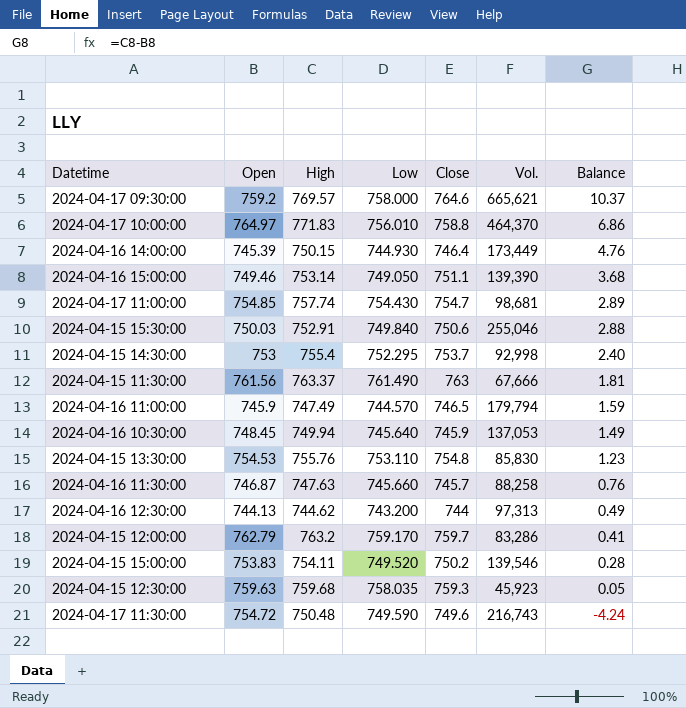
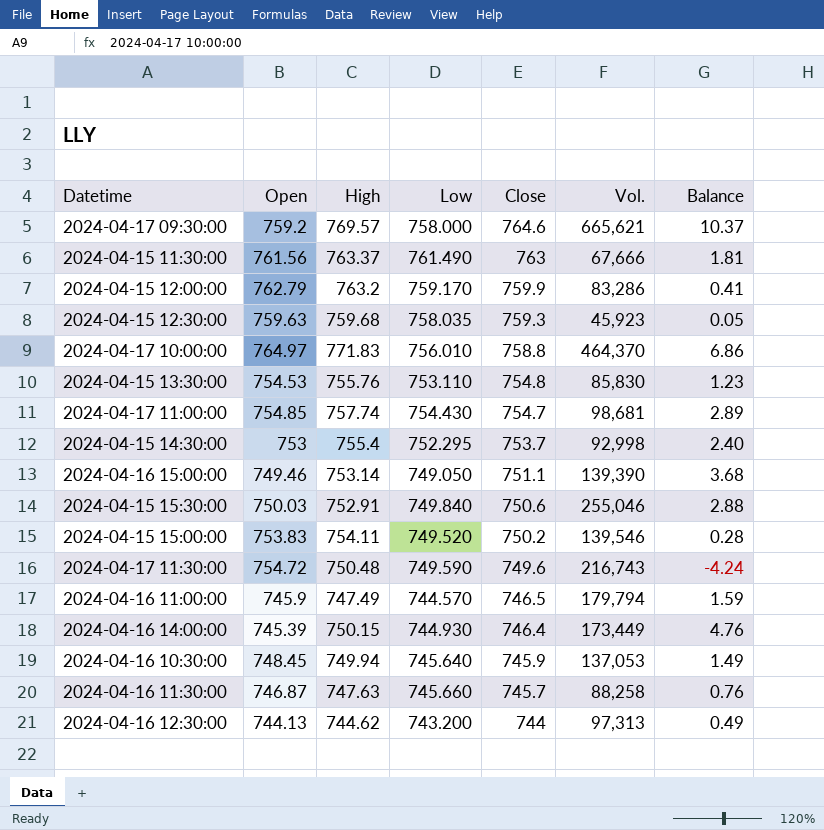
row order: Balance descending -> Close descending
2024-04-15 12:00:00 | Close: 759.7 -> 759.9

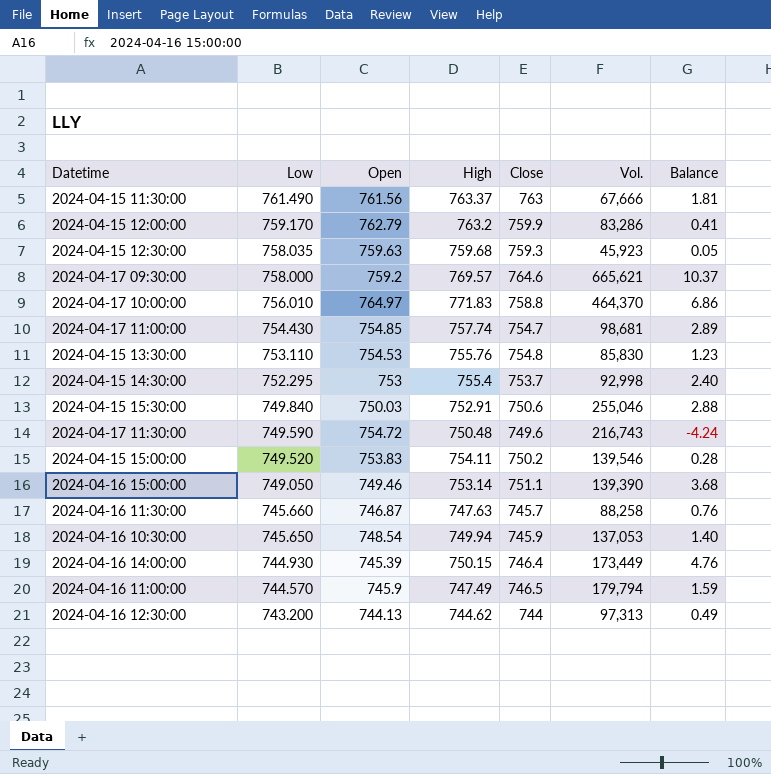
row order: Close descending -> Low descending
column Low | position: 4 -> 2
2024-04-16 10:30:00 | Low: 745.640 -> 745.650
2024-04-16 10:30:00 | Open: 748.45 -> 748.54
2024-04-16 10:30:00 | Balance: 1.49 -> 1.40

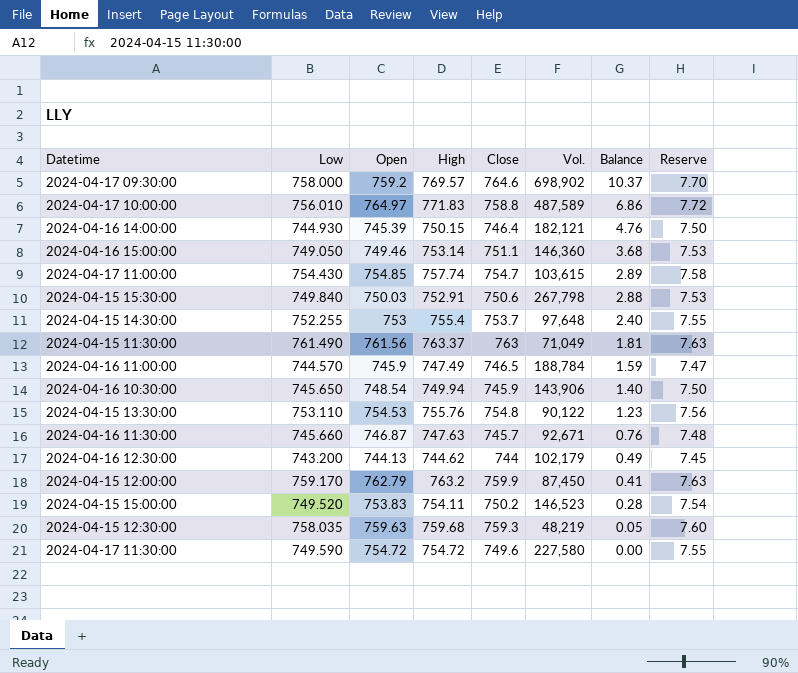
row order: Low descending -> Balance descending
column Reserve | formula: none -> [High] * 0.01
2024-04-17 09:30:00 | Vol.: 665,621 -> 698,902
2024-04-17 10:00:00 | Vol.: 464,370 -> 487,589
2024-04-16 14:00:00 | Vol.: 173,449 -> 182,121
2024-04-16 15:00:00 | Vol.: 139,390 -> 146,360
2024-04-17 11:00:00 | Vol.: 98,681 -> 103,615
2024-04-15 15:30:00 | Vol.: 255,046 -> 267,798
2024-04-15 14:30:00 | Low: 752.295 -> 752.255
2024-04-15 14:30:00 | Vol.: 92,998 -> 97,648
2024-04-15 11:30:00 | Vol.: 67,666 -> 71,049
2024-04-16 11:00:00 | Vol.: 179,794 -> 188,784
2024-04-16 10:30:00 | Vol.: 137,053 -> 143,906
2024-04-15 13:30:00 | Vol.: 85,830 -> 90,122
2024-04-16 11:30:00 | Vol.: 88,258 -> 92,671
2024-04-16 12:30:00 | Vol.: 97,313 -> 102,179
2024-04-15 12:00:00 | Vol.: 83,286 -> 87,450
2024-04-15 15:00:00 | Vol.: 139,546 -> 146,523
2024-04-15 12:30:00 | Vol.: 45,923 -> 48,219
2024-04-17 11:30:00 | High: 750.48 -> 754.72
2024-04-17 11:30:00 | Vol.: 216,743 -> 227,580
2024-04-17 11:30:00 | Balance: -4.24 -> 0.00

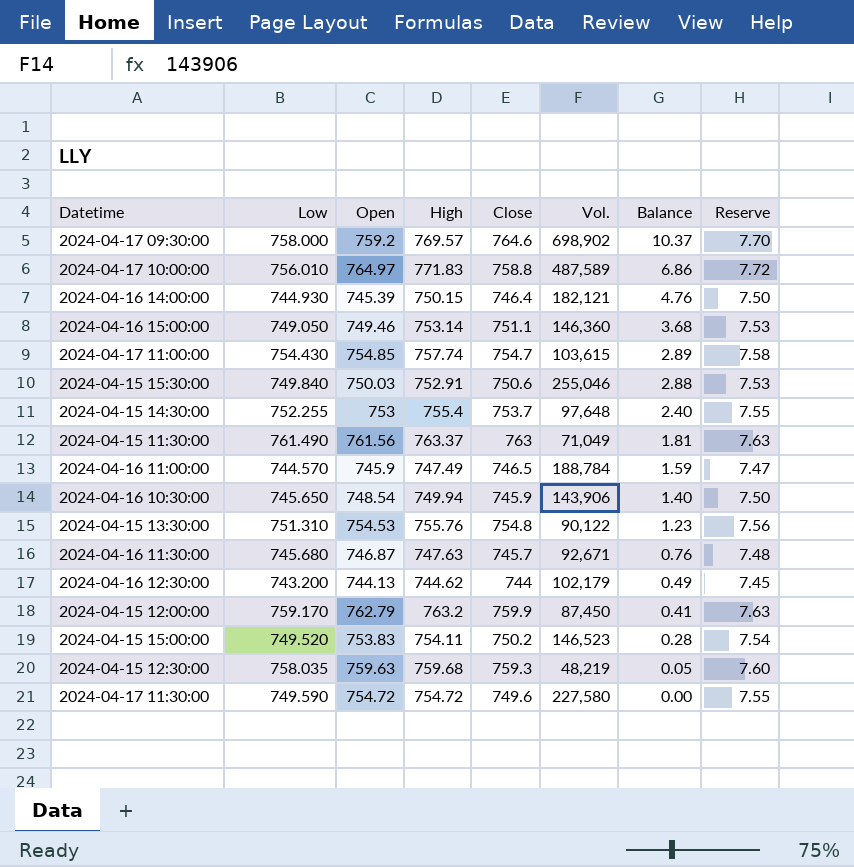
2024-04-15 15:30:00 | Vol.: 267,798 -> 255,046
2024-04-15 13:30:00 | Low: 753.110 -> 751.310
2024-04-16 11:30:00 | Low: 745.660 -> 745.680

